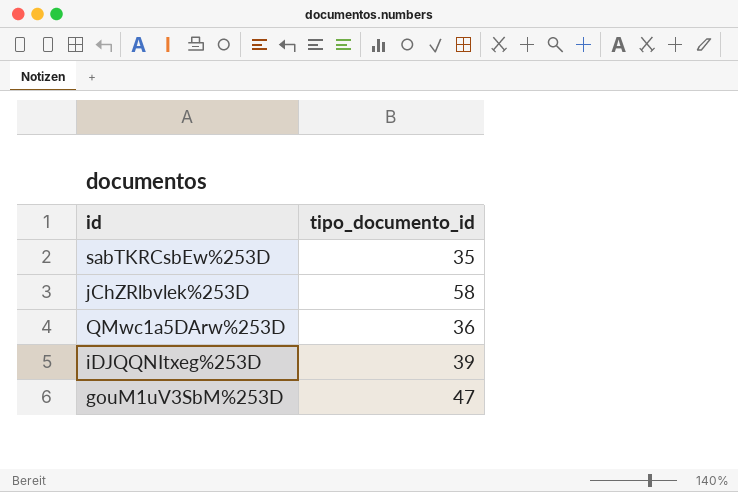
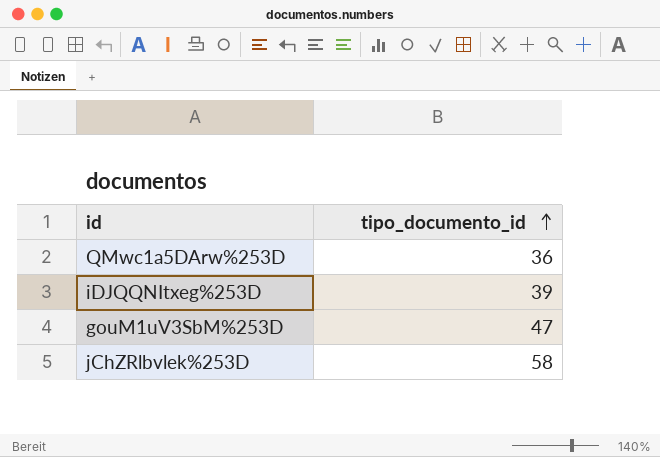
row order: none -> tipo_documento_id ascending
row sabTKRCsbEw%253D: 35 -> none

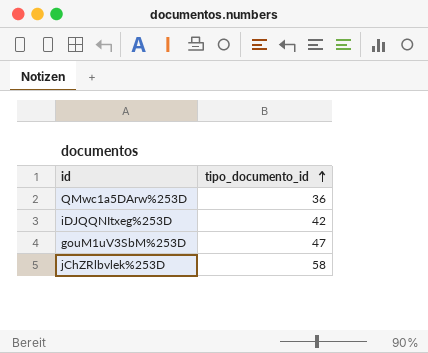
iDJQQNItxeg%253D | tipo_documento_id: 39 -> 42

